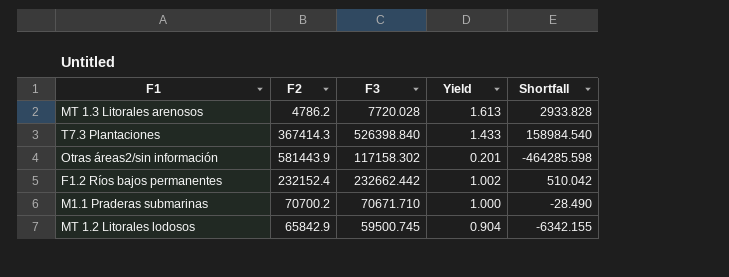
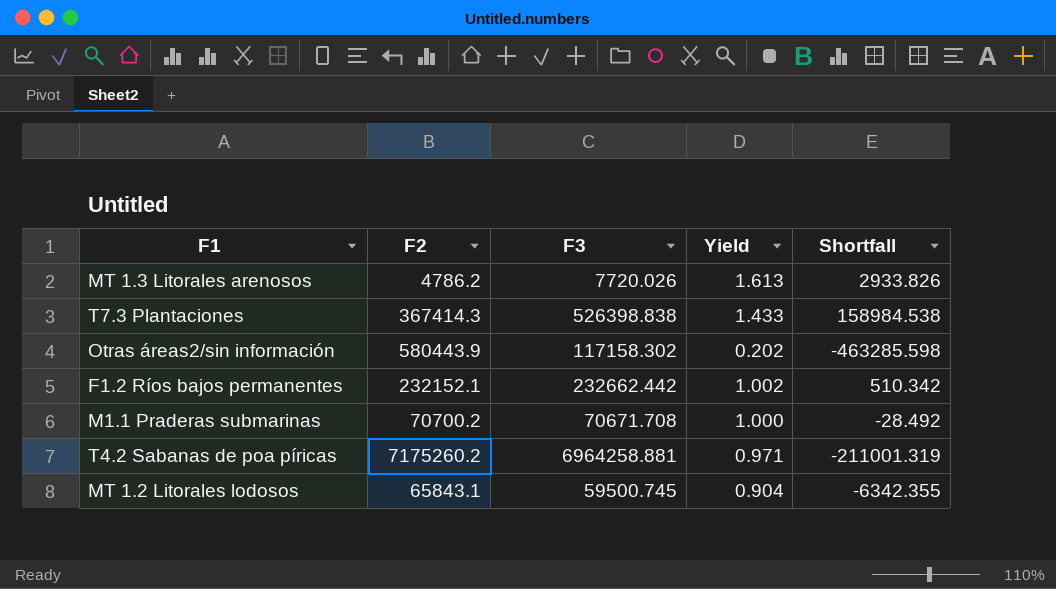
MT 1.3 Litorales arenosos | F3: 7720.028 -> 7720.026
MT 1.3 Litorales arenosos | Shortfall: 2933.828 -> 2933.826
T7.3 Plantaciones | F3: 526398.840 -> 526398.838
T7.3 Plantaciones | Shortfall: 158984.540 -> 158984.538
Otras áreas2/sin información | F2: 581443.9 -> 580443.9
Otras áreas2/sin información | Yield: 0.201 -> 0.202
Otras áreas2/sin información | Shortfall: -464285.598 -> -463285.598
F1.2 Ríos bajos permanentes | F2: 232152.4 -> 232152.1
F1.2 Ríos bajos permanentes | Shortfall: 510.042 -> 510.342
M1.1 Praderas submarinas | F3: 70671.710 -> 70671.708
M1.1 Praderas submarinas | Shortfall: -28.490 -> -28.492
row T4.2 Sabanas de poa píricas: none -> 7175260.2 | 6964258.881 | 0.971 | -211001.319
MT 1.2 Litorales lodosos | F2: 65842.9 -> 65843.1
MT 1.2 Litorales lodosos | Shortfall: -6342.155 -> -6342.355

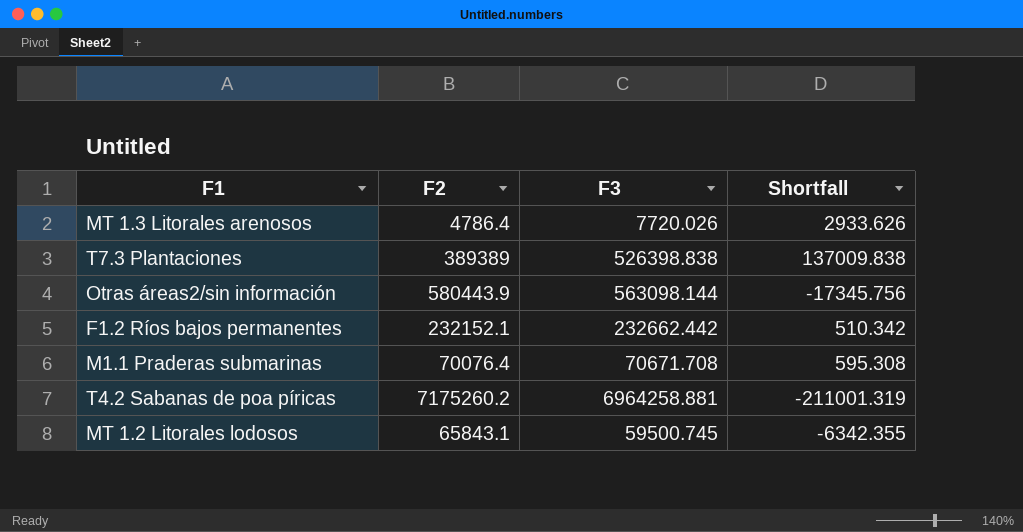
column Yield | formula: [F3] / [F2] -> none
MT 1.3 Litorales arenosos | F2: 4786.2 -> 4786.4
MT 1.3 Litorales arenosos | Shortfall: 2933.826 -> 2933.626
T7.3 Plantaciones | F2: 367414.3 -> 389389
T7.3 Plantaciones | Shortfall: 158984.538 -> 137009.838
Otras áreas2/sin información | F3: 117158.302 -> 563098.144
Otras áreas2/sin información | Shortfall: -463285.598 -> -17345.756
M1.1 Praderas submarinas | F2: 70700.2 -> 70076.4
M1.1 Praderas submarinas | Shortfall: -28.492 -> 595.308

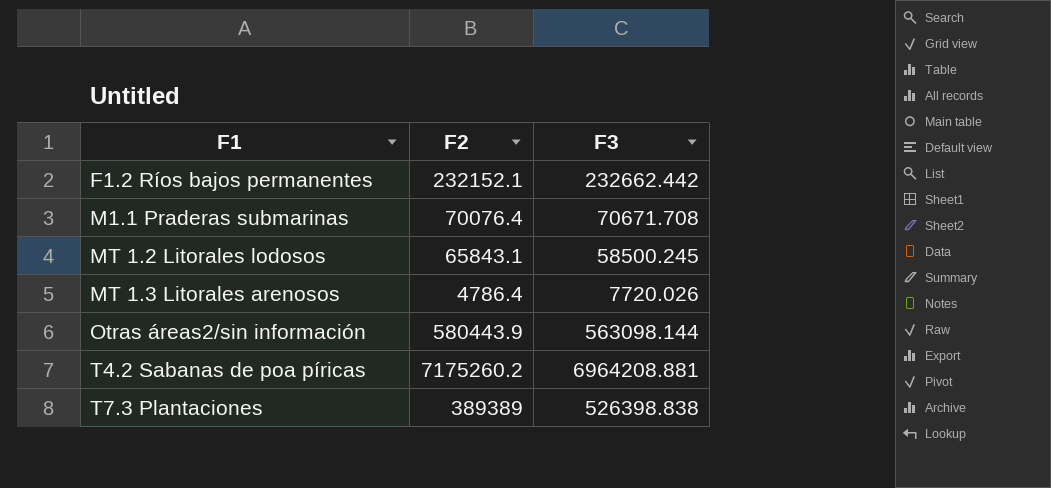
row order: none -> F1 ascending
column Shortfall | formula: [F3] - [F2] -> none
MT 1.2 Litorales lodosos | F3: 59500.745 -> 58500.245
T4.2 Sabanas de poa píricas | F3: 6964258.881 -> 6964208.881

